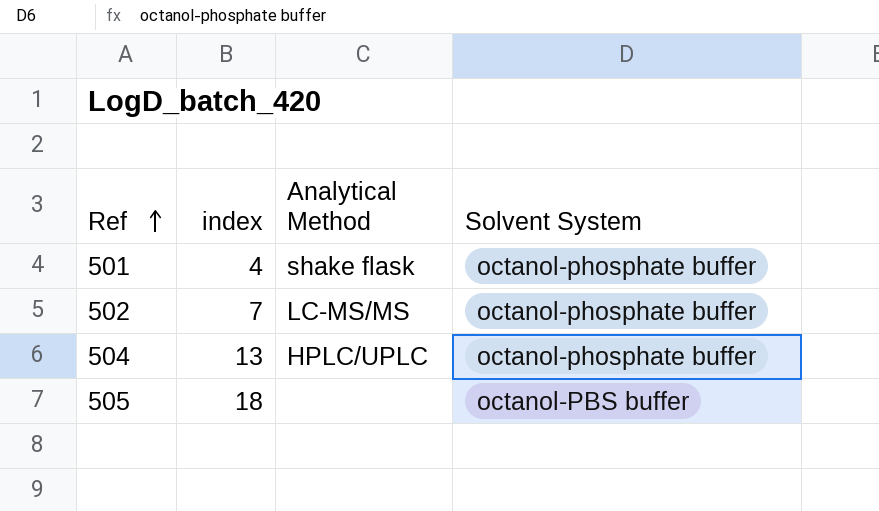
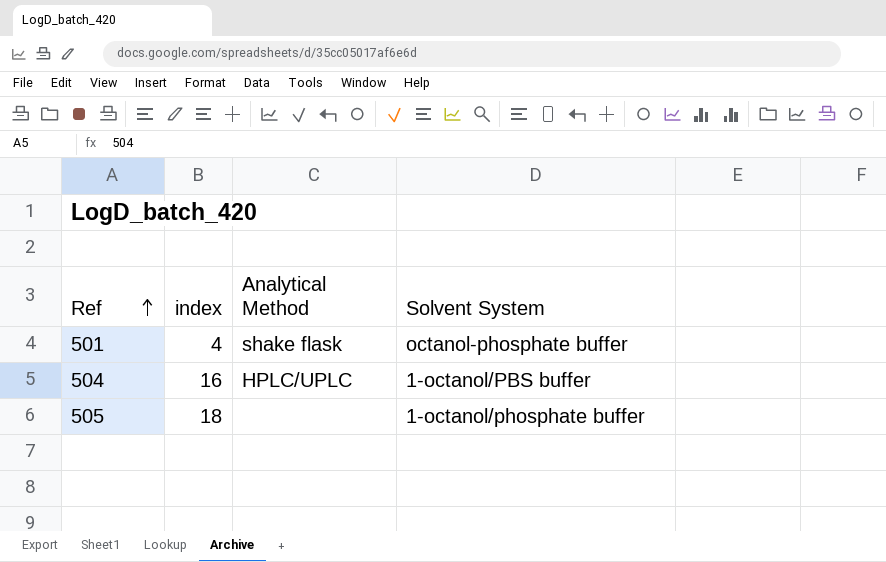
row 502: 7 | LC-MS/MS | octanol-phosphate buffer -> none
504 | index: 13 -> 16
504 | Solvent System: octanol-phosphate buffer -> 1-octanol/PBS buffer
505 | Solvent System: octanol-PBS buffer -> 1-octanol/phosphate buffer

